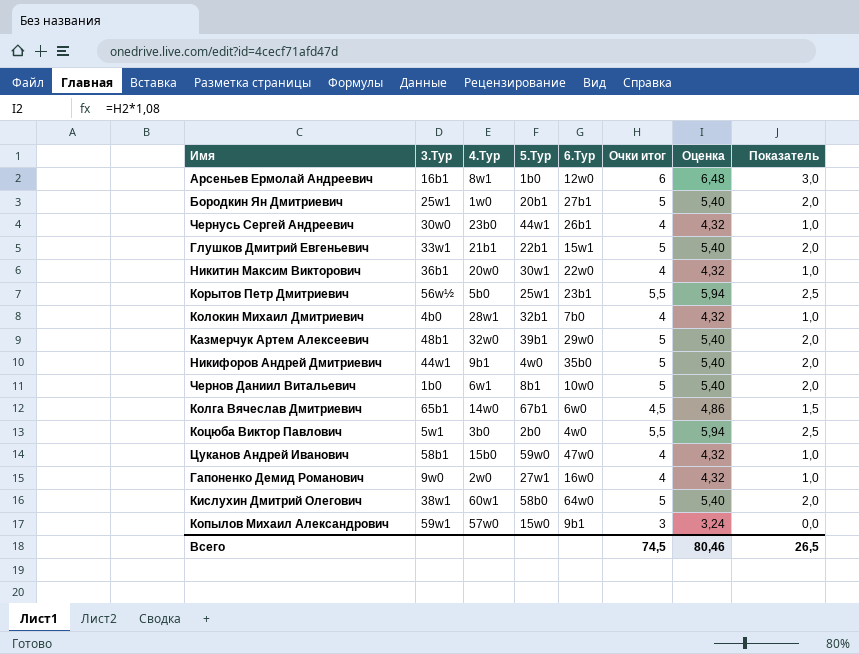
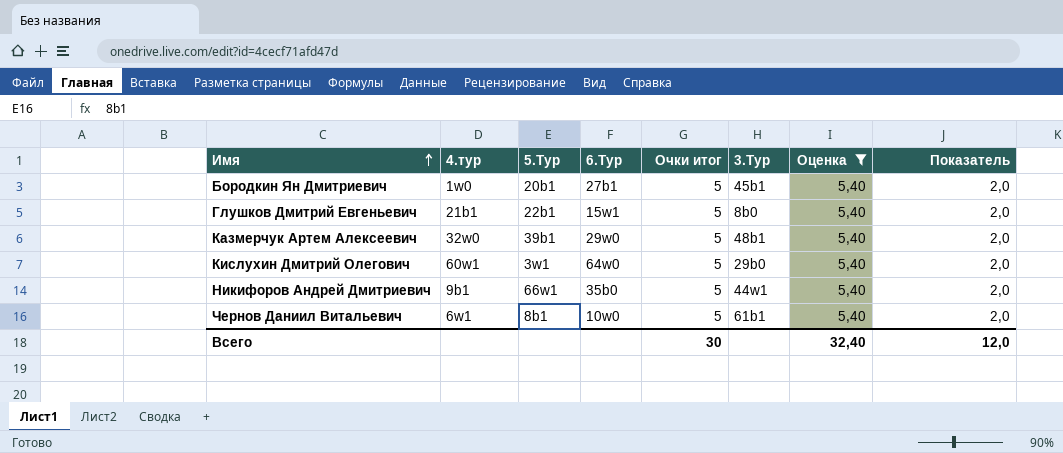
filter: none -> Оценка = 5,40
row order: none -> Имя ascending
column name: 4.Тур -> 4.тур
column 3.Тур | position: 2 -> 6
Бородкин Ян Дмитриевич | 3.Тур: 25w1 -> 45b1
Глушков Дмитрий Евгеньевич | 3.Тур: 33w1 -> 8b0
Кислухин Дмитрий Олегович | 5.Тур: 58b0 -> 3w1
Кислухин Дмитрий Олегович | 3.Тур: 38w1 -> 29b0
Никифоров Андрей Дмитриевич | 5.Тур: 4w0 -> 66w1
Чернов Даниил Витальевич | 3.Тур: 1b0 -> 61b1
Всего | Очки итог: 74,5 -> 30
Всего | Оценка: 80,46 -> 32,40
Всего | Показатель: 26,5 -> 12,0

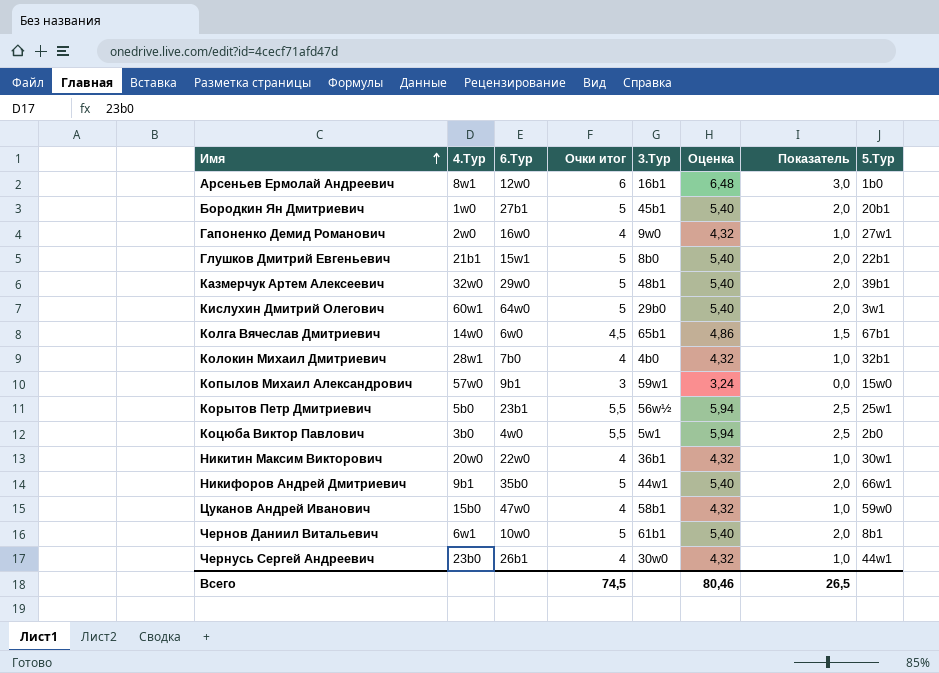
filter: Оценка = 5,40 -> none
column name: 4.тур -> 4.Тур
column 5.Тур | position: 3 -> 8
Всего | Очки итог: 30 -> 74,5
Всего | Оценка: 32,40 -> 80,46
Всего | Показатель: 12,0 -> 26,5

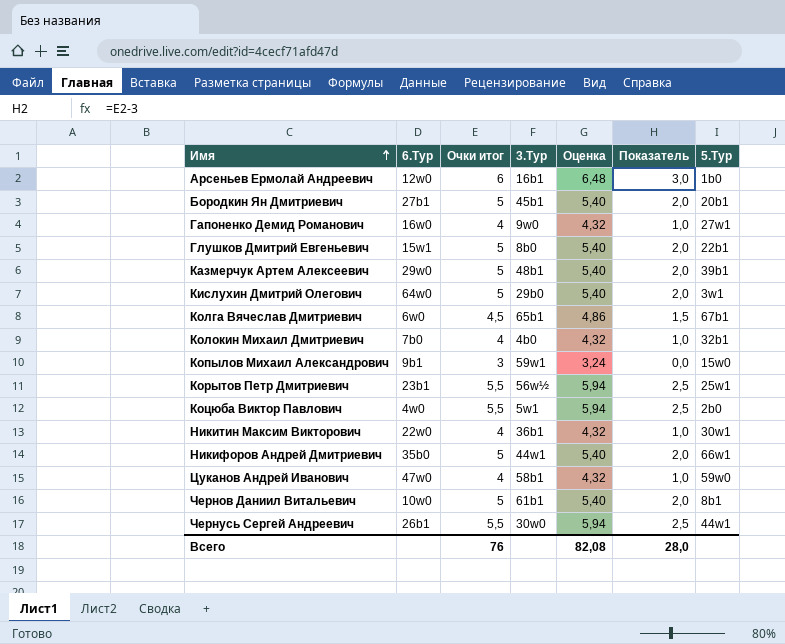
column 4.Тур | position: 2 -> none
Чернусь Сергей Андреевич | Очки итог: 4 -> 5,5
Чернусь Сергей Андреевич | Оценка: 4,32 -> 5,94
Чернусь Сергей Андреевич | Показатель: 1,0 -> 2,5
Всего | Очки итог: 74,5 -> 76
Всего | Оценка: 80,46 -> 82,08
Всего | Показатель: 26,5 -> 28,0

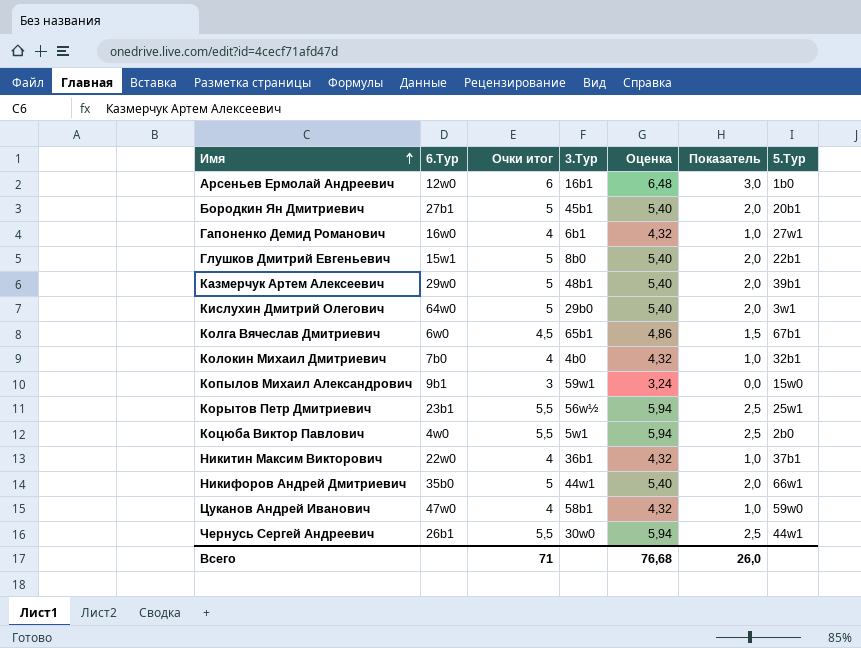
row Чернов Даниил Витальевич: 10w0 | 5 | 61b1 | 5,40 | 2,0 | 8b1 -> none
Гапоненко Демид Романович | 3.Тур: 9w0 -> 6b1
Никитин Максим Викторович | 5.Тур: 30w1 -> 37b1
Всего | Очки итог: 76 -> 71
Всего | Оценка: 82,08 -> 76,68
Всего | Показатель: 28,0 -> 26,0

